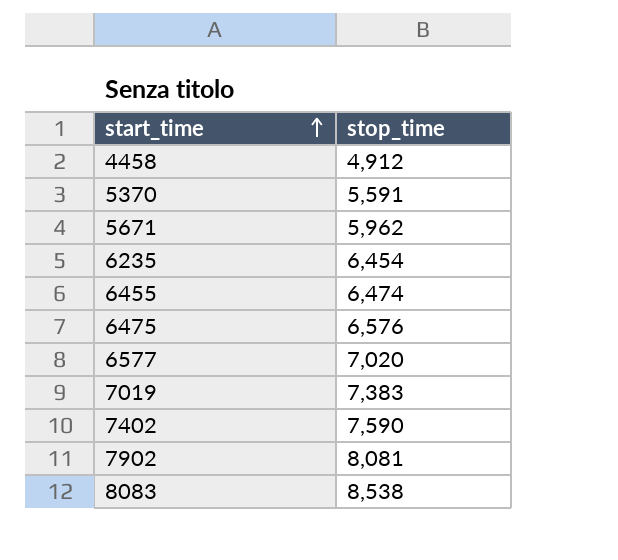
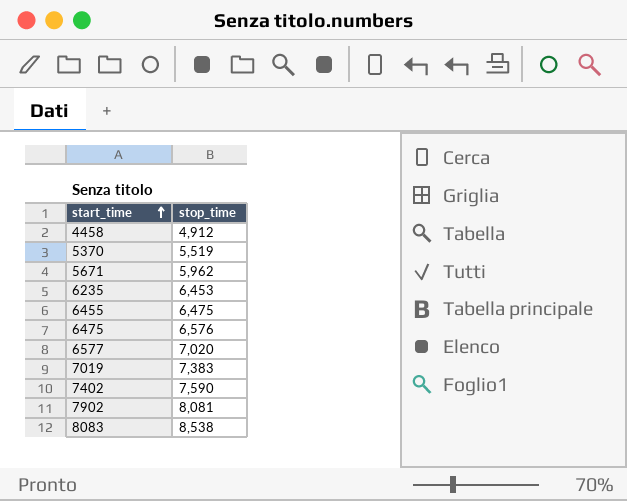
5370 | stop_time: 5,591 -> 5,519
6235 | stop_time: 6,454 -> 6,453
6455 | stop_time: 6,474 -> 6,475

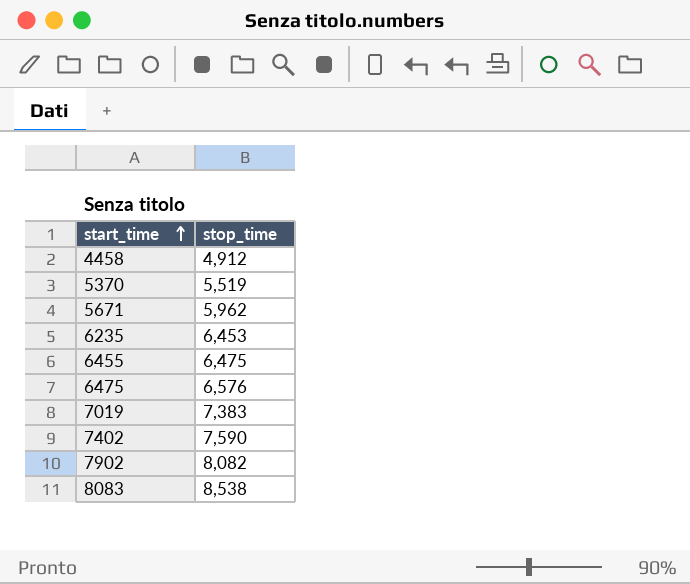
row 6577: 7,020 -> none
7902 | stop_time: 8,081 -> 8,082

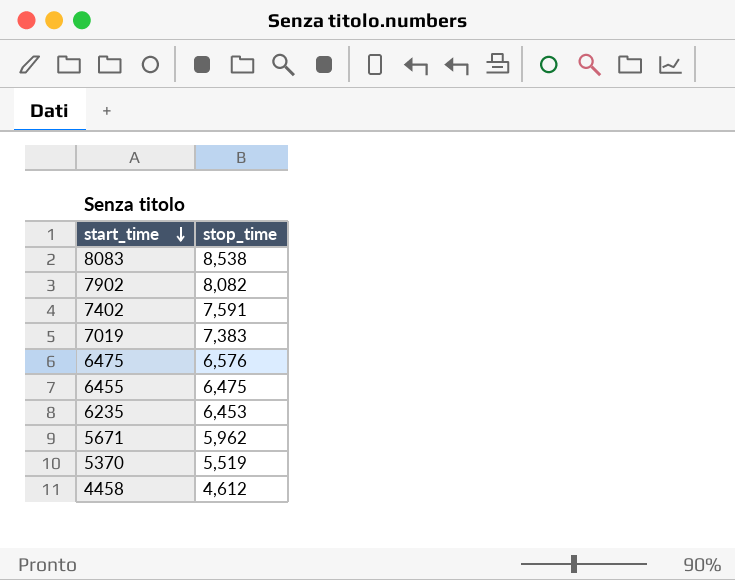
row order: start_time ascending -> start_time descending
7402 | stop_time: 7,590 -> 7,591
4458 | stop_time: 4,912 -> 4,612

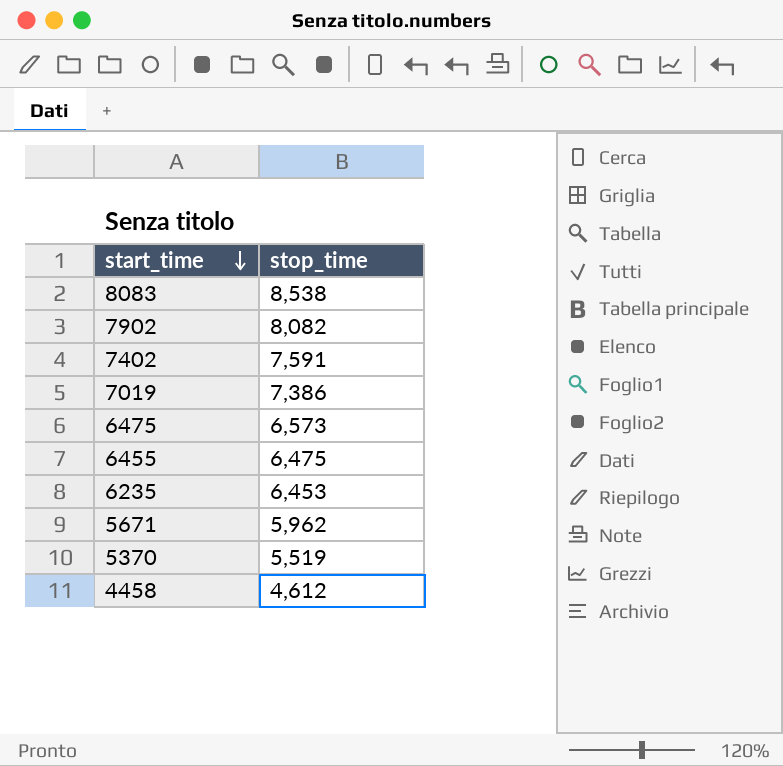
7019 | stop_time: 7,383 -> 7,386
6475 | stop_time: 6,576 -> 6,573

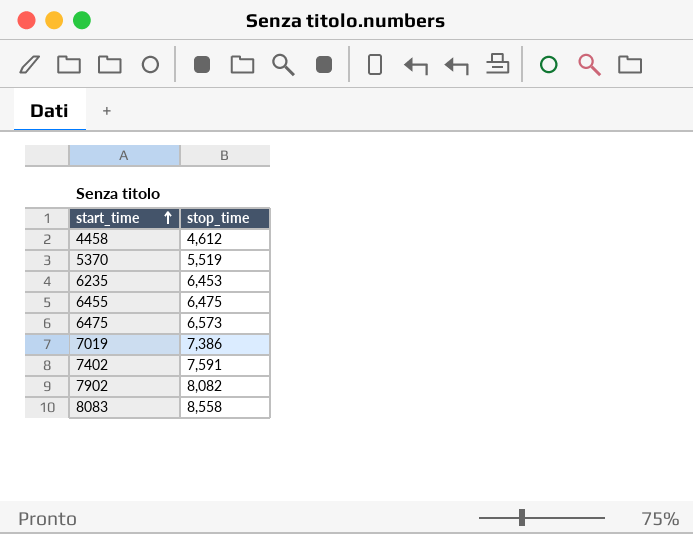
row order: start_time descending -> start_time ascending
row 5671: 5,962 -> none
8083 | stop_time: 8,538 -> 8,558

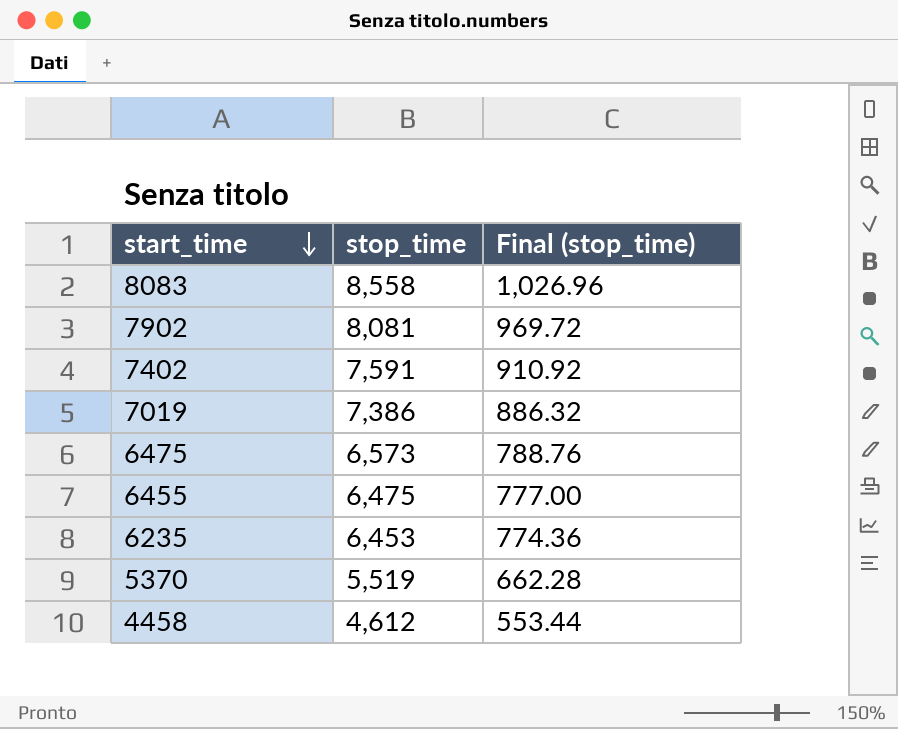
row order: start_time ascending -> start_time descending
column Final (stop_time) | formula: none -> [stop_time] * 0.12
7902 | stop_time: 8,082 -> 8,081

